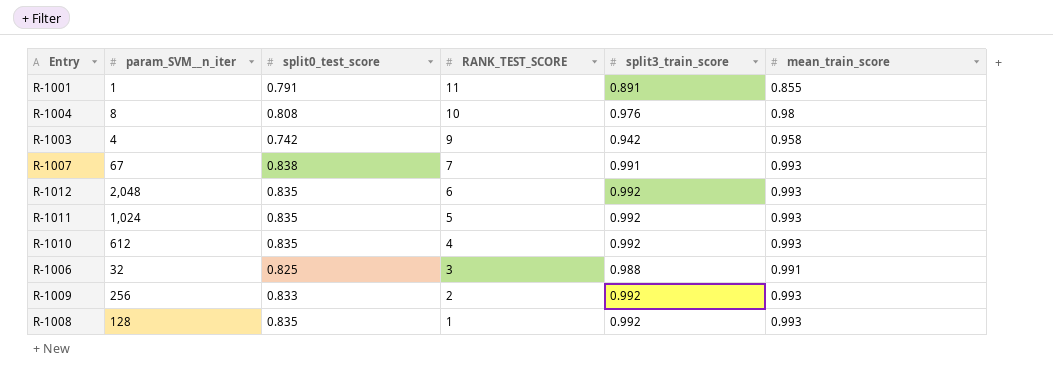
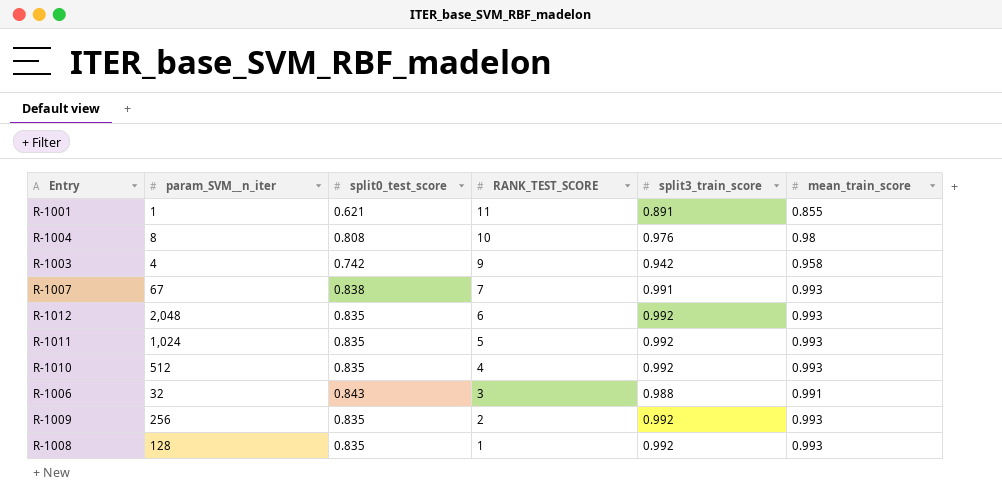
R-1001 | split0_test_score: 0.791 -> 0.621
R-1010 | param_SVM__n_iter: 612 -> 512
R-1006 | split0_test_score: 0.825 -> 0.843
R-1009 | split0_test_score: 0.833 -> 0.835

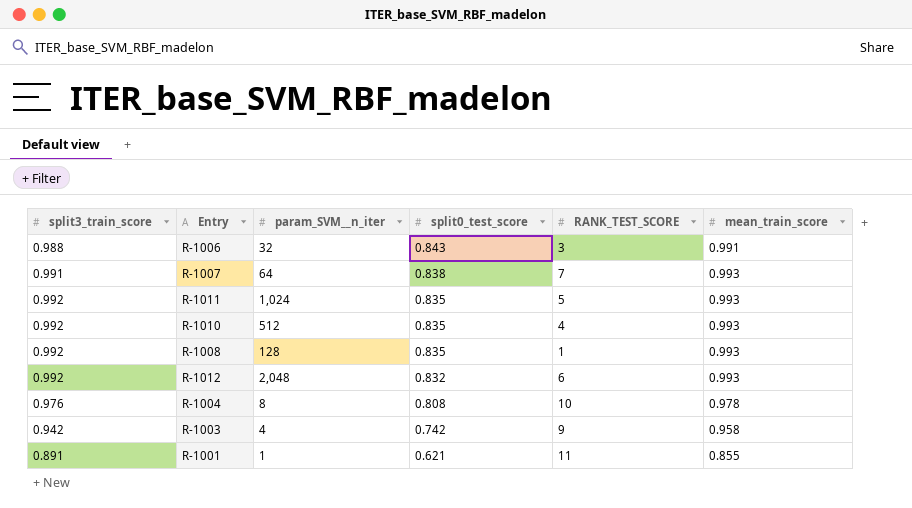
row order: RANK_TEST_SCORE descending -> split0_test_score descending
column split3_train_score | position: 5 -> 1
row R-1009: 256 | 0.835 | 2 | 0.992 | 0.993 -> none
R-1007 | param_SVM__n_iter: 67 -> 64
R-1012 | split0_test_score: 0.835 -> 0.832
R-1004 | mean_train_score: 0.98 -> 0.978

